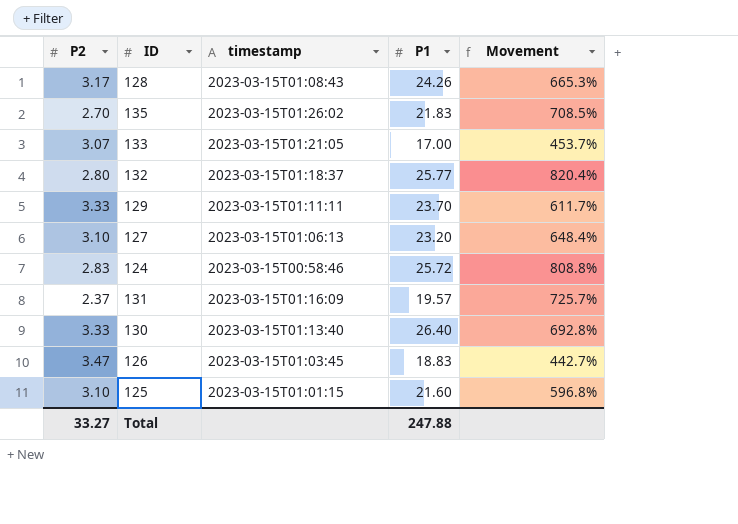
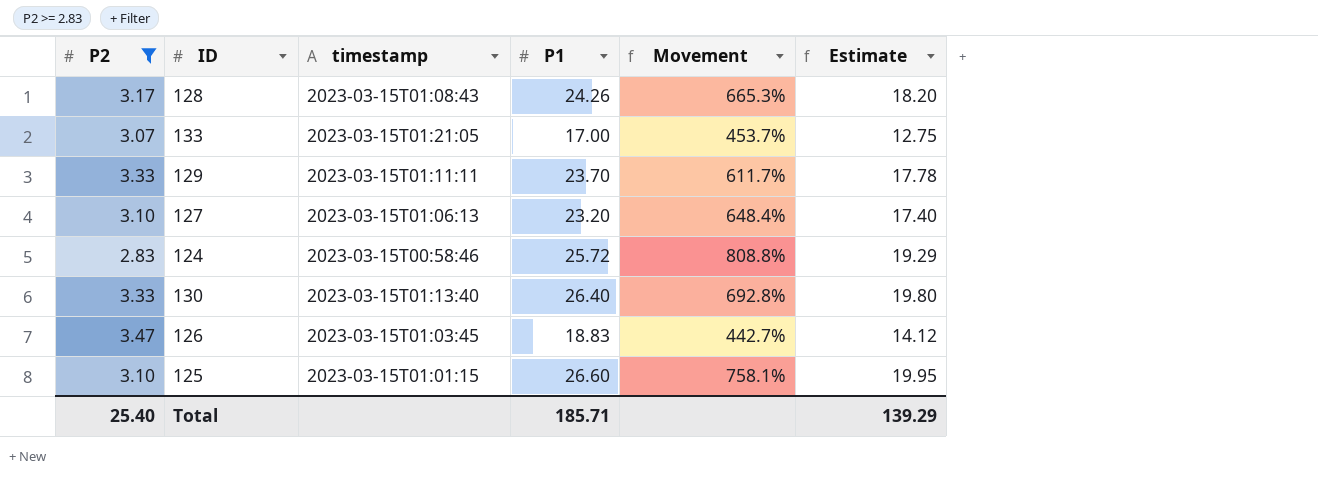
filter: none -> P2 >= 2.83
column Estimate | formula: none -> [P1] * 0.75
125 | P1: 21.60 -> 26.60
125 | Movement: 596.8% -> 758.1%
Total | P2: 33.27 -> 25.40
Total | P1: 247.88 -> 185.71

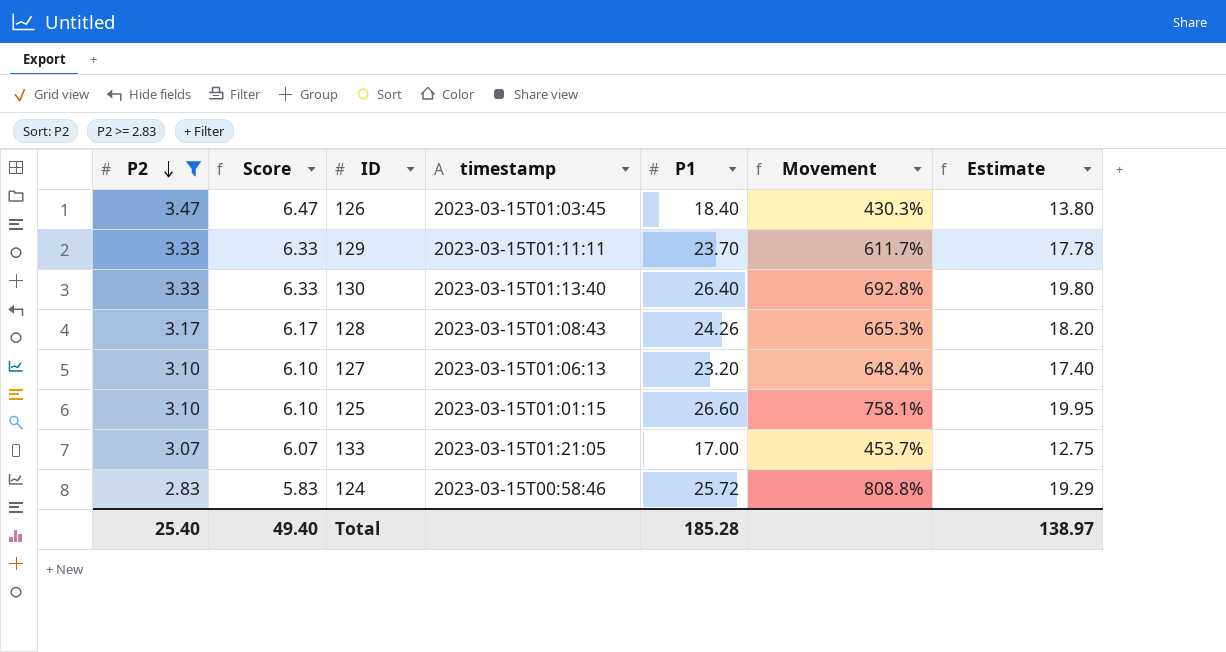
row order: none -> P2 descending
column Score | formula: none -> [P2] + 3
126 | P1: 18.83 -> 18.40
126 | Movement: 442.7% -> 430.3%
126 | Estimate: 14.12 -> 13.80
Total | P1: 185.71 -> 185.28
Total | Estimate: 139.29 -> 138.97

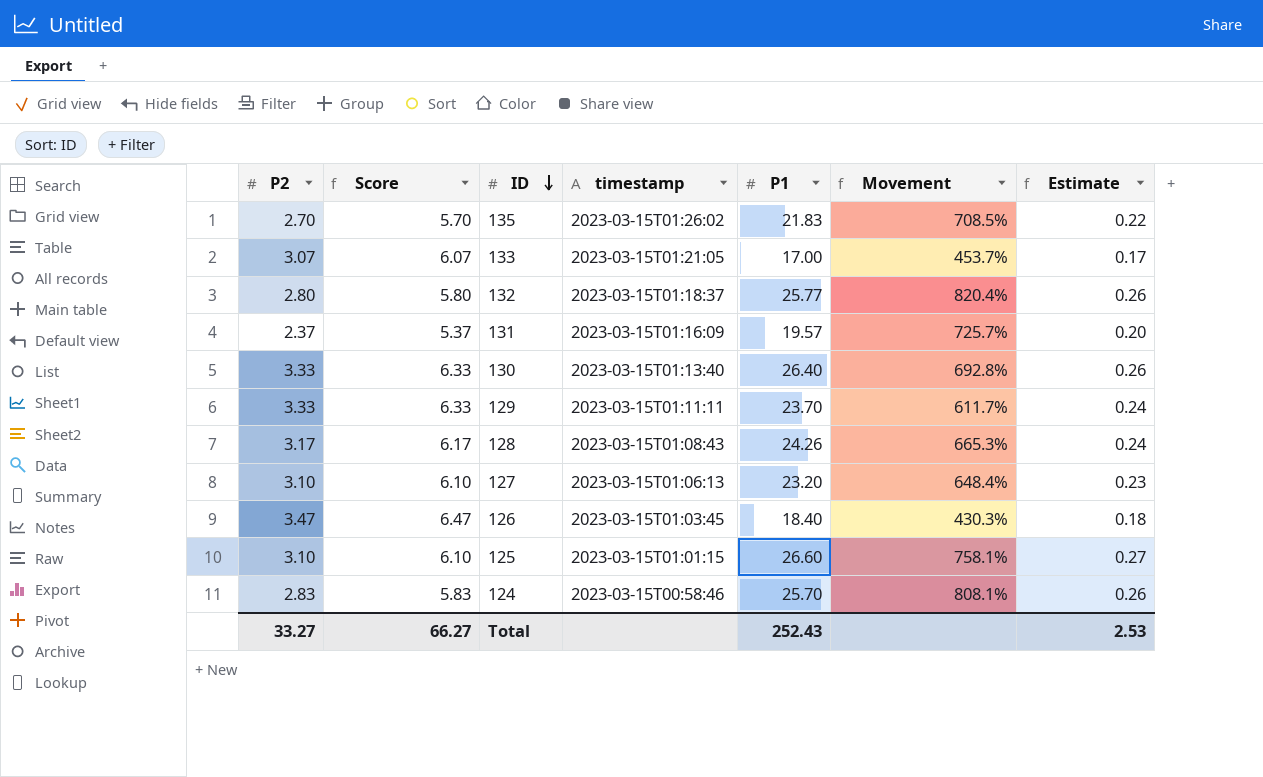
filter: P2 >= 2.83 -> none
row order: P2 descending -> ID descending
column Estimate | formula: [P1] * 0.75 -> [P1] * 0.01
124 | P1: 25.72 -> 25.70
124 | Movement: 808.8% -> 808.1%
Total | P2: 25.40 -> 33.27
Total | Score: 49.40 -> 66.27
Total | P1: 185.28 -> 252.43
Total | Estimate: 138.97 -> 2.53

